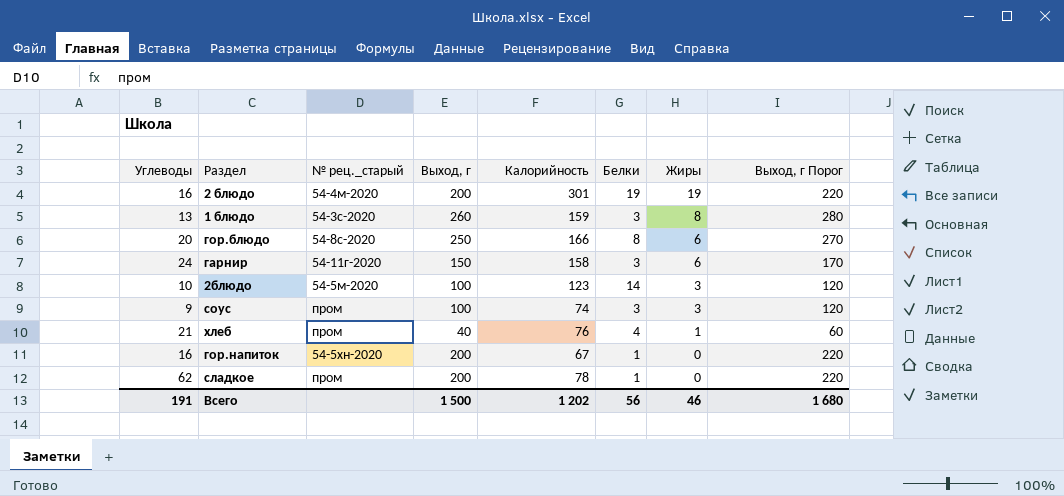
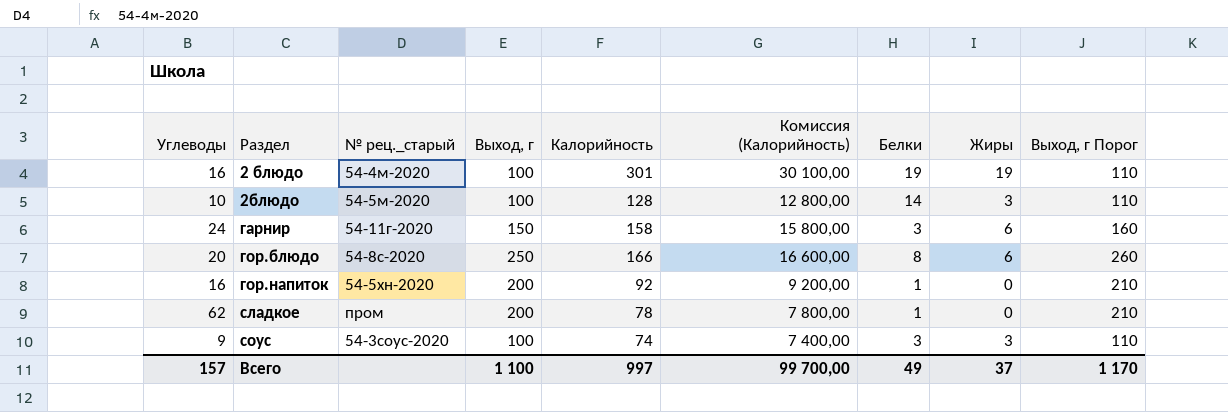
row order: Жиры descending -> Раздел ascending
column Комиссия (Калорийность) | formula: none -> [Калорийность] * 100
column Выход, г Порог | formula: [Выход, г] + 20 -> [Выход, г] + 10
row 1 блюдо: 13 | 54-3с-2020 | 260 | 159 | 3 | 8 | 280 -> none
row хлеб: 21 | пром | 40 | 76 | 4 | 1 | 60 -> none
2 блюдо | Выход, г: 200 -> 100
2блюдо | Калорийность: 123 -> 128
гор.напиток | Калорийность: 67 -> 92
соус | № рец._старый: пром -> 54-3соус-2020
Всего | Углеводы: 191 -> 157
Всего | Выход, г: 1 500 -> 1 100
Всего | Калорийность: 1 202 -> 997
Всего | Белки: 56 -> 49
Всего | Жиры: 46 -> 37
Всего | Выход, г Порог: 1 680 -> 1 170

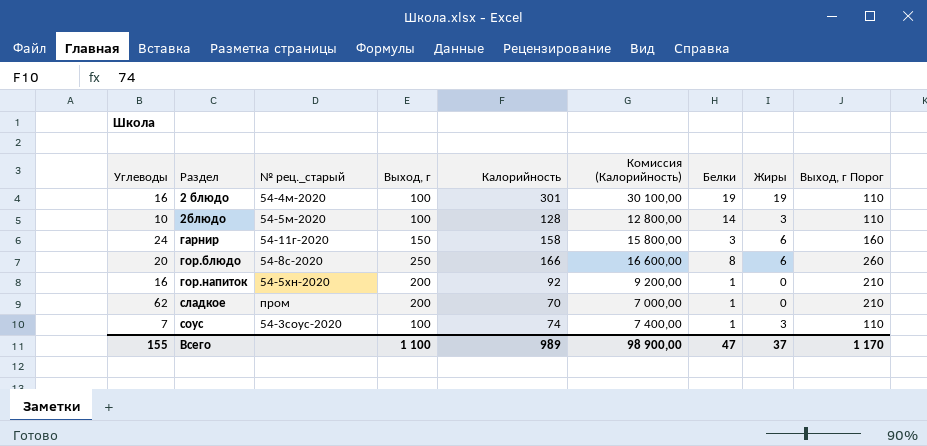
сладкое | Калорийность: 78 -> 70
сладкое | Комиссия (Калорийность): 7 800,00 -> 7 000,00
соус | Углеводы: 9 -> 7
соус | Белки: 3 -> 1
Всего | Углеводы: 157 -> 155
Всего | Калорийность: 997 -> 989
Всего | Комиссия (Калорийность): 99 700,00 -> 98 900,00
Всего | Белки: 49 -> 47

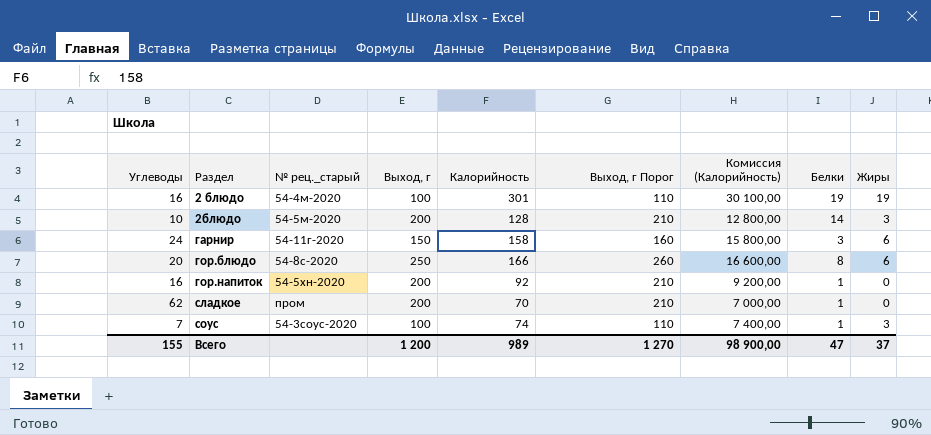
column Выход, г Порог | position: 9 -> 6
2блюдо | Выход, г: 100 -> 200
2блюдо | Выход, г Порог: 110 -> 210
Всего | Выход, г: 1 100 -> 1 200
Всего | Выход, г Порог: 1 170 -> 1 270

